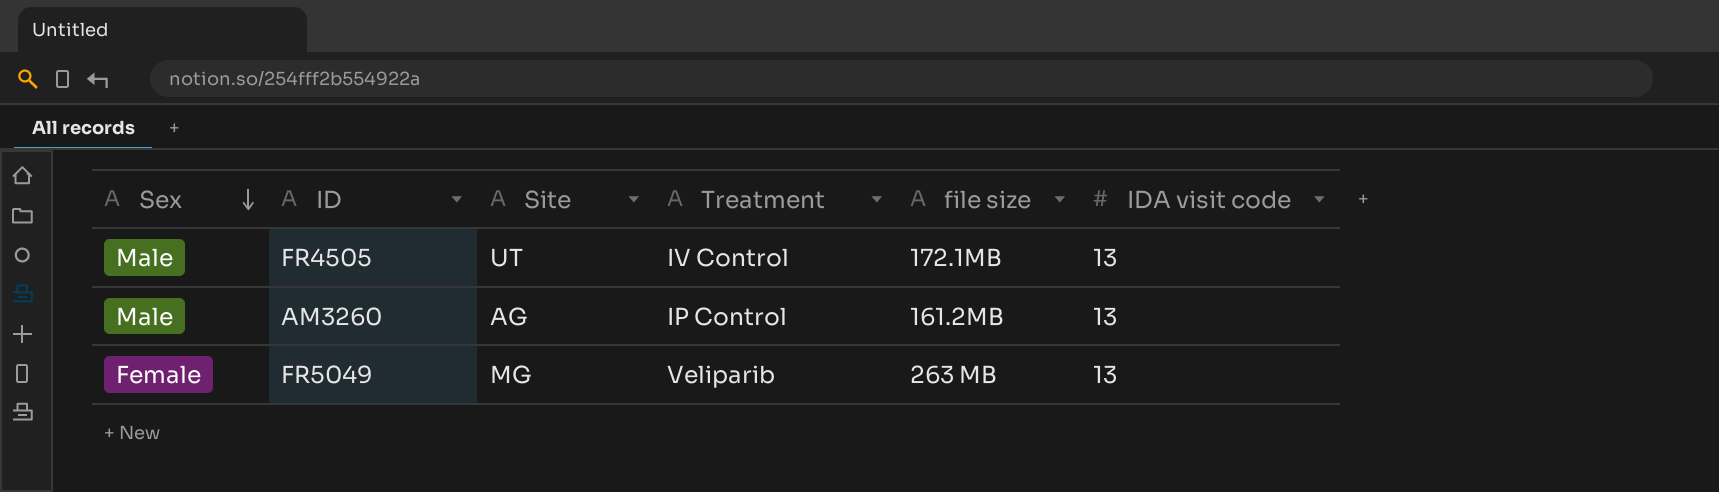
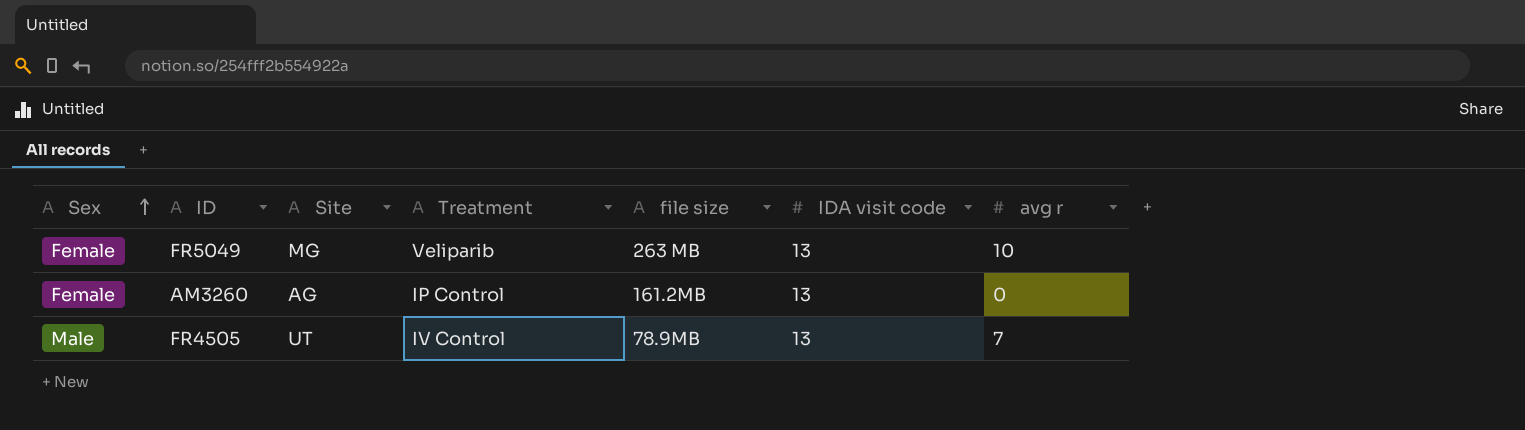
row order: Sex descending -> Sex ascending
column avg r | position: none -> 7
AM3260 | Sex: Male -> Female
FR4505 | file size: 172.1MB -> 78.9MB

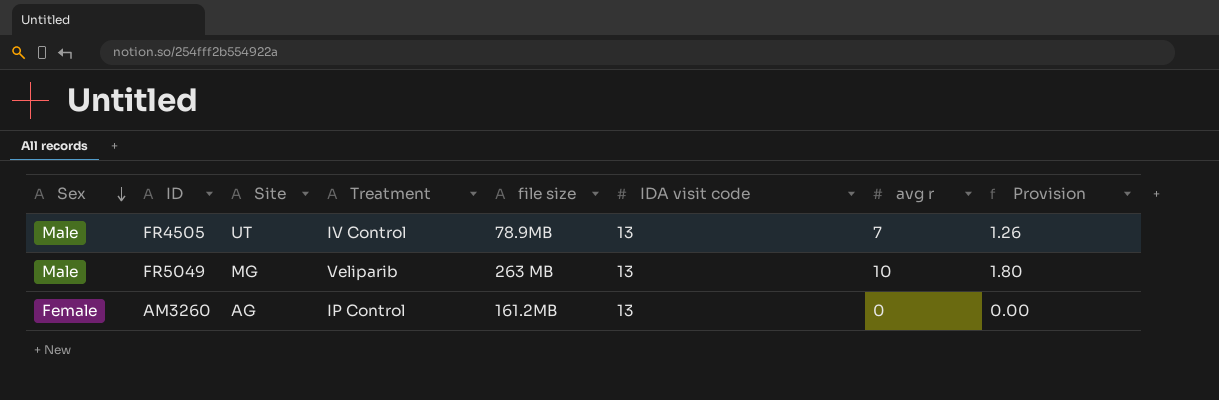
row order: Sex ascending -> Sex descending
column Provision | formula: none -> [avg r] * 0.18
FR5049 | Sex: Female -> Male

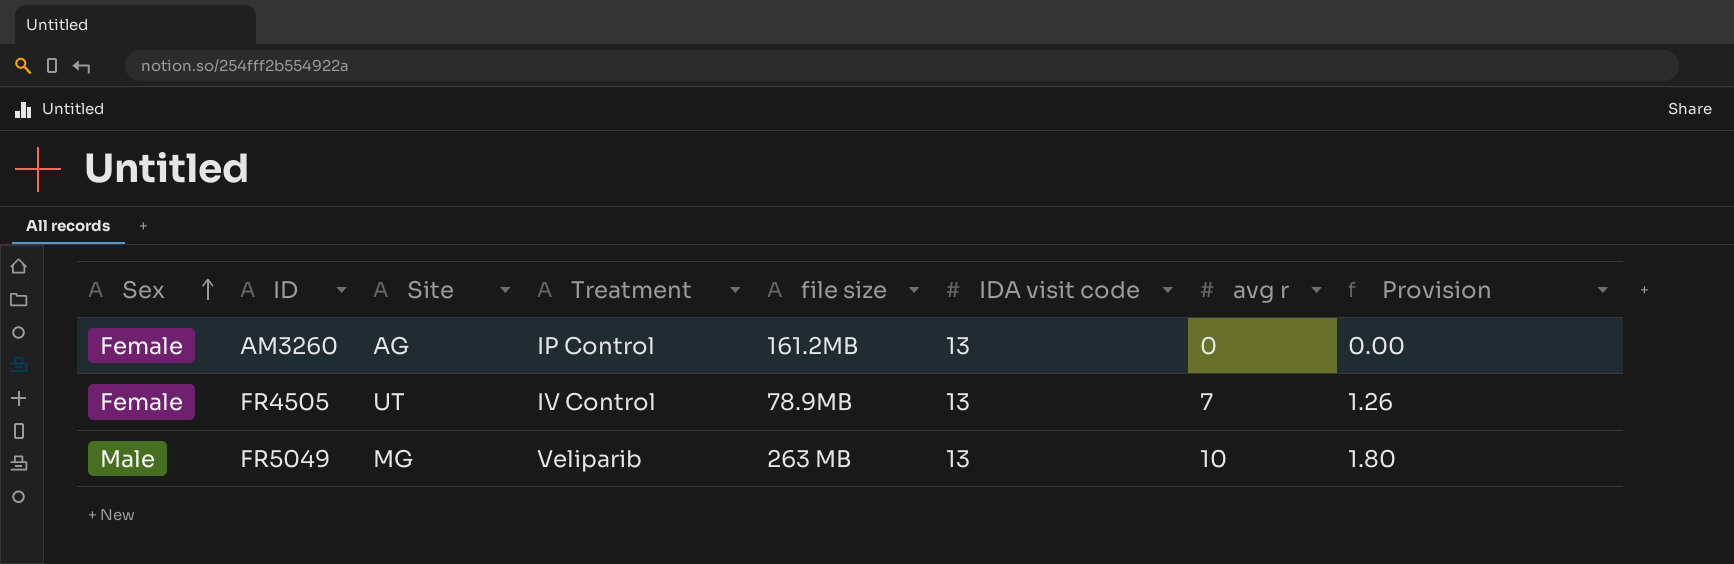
row order: Sex descending -> Sex ascending
FR4505 | Sex: Male -> Female

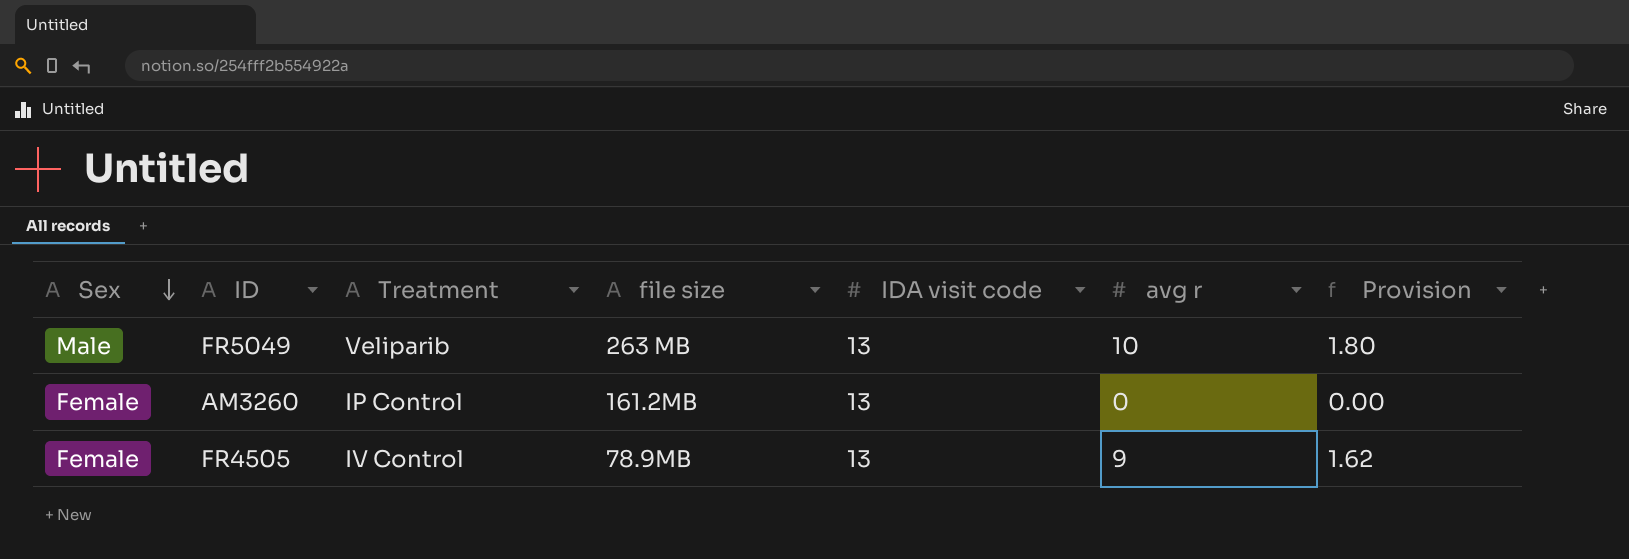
row order: Sex ascending -> Sex descending
column Site | position: 3 -> none
FR4505 | avg r: 7 -> 9
FR4505 | Provision: 1.26 -> 1.62

